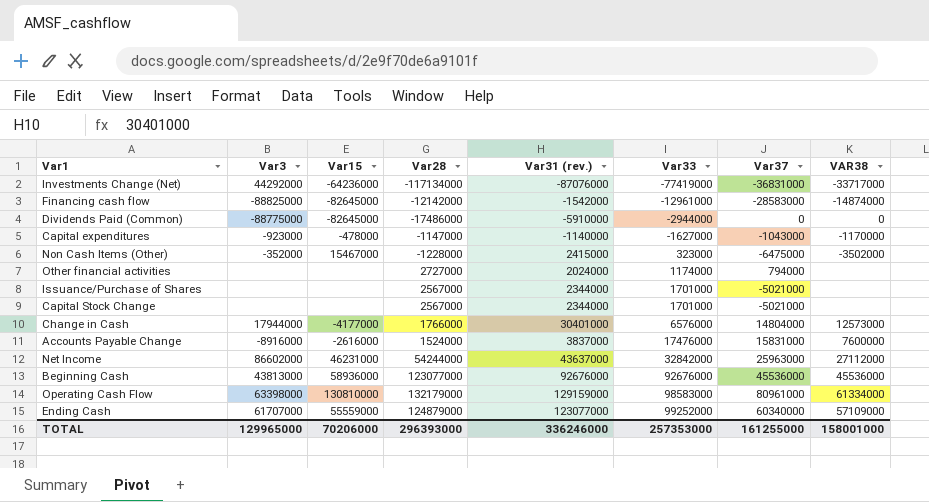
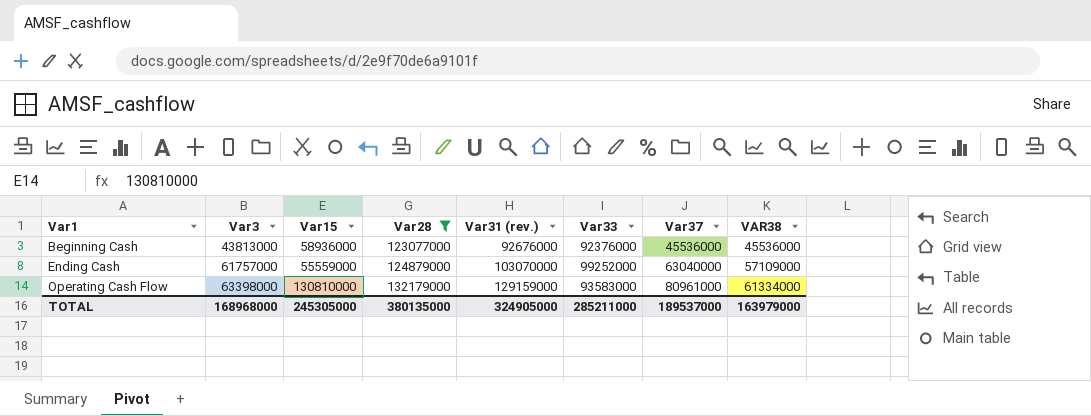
filter: none -> Var28 >= 123077000
row order: Var33 ascending -> Var1 ascending
Beginning Cash | Var33: 92676000 -> 92376000
Ending Cash | Var3: 61707000 -> 61757000
Ending Cash | Var31 (rev.): 123077000 -> 103070000
Ending Cash | Var37: 60340000 -> 63040000
Operating Cash Flow | Var33: 98583000 -> 93583000
TOTAL | Var3: 129965000 -> 168968000
TOTAL | Var15: 70206000 -> 245305000
TOTAL | Var28: 296393000 -> 380135000
TOTAL | Var31 (rev.): 336246000 -> 324905000
TOTAL | Var33: 257353000 -> 285211000
TOTAL | Var37: 161255000 -> 189537000
TOTAL | VAR38: 158001000 -> 163979000

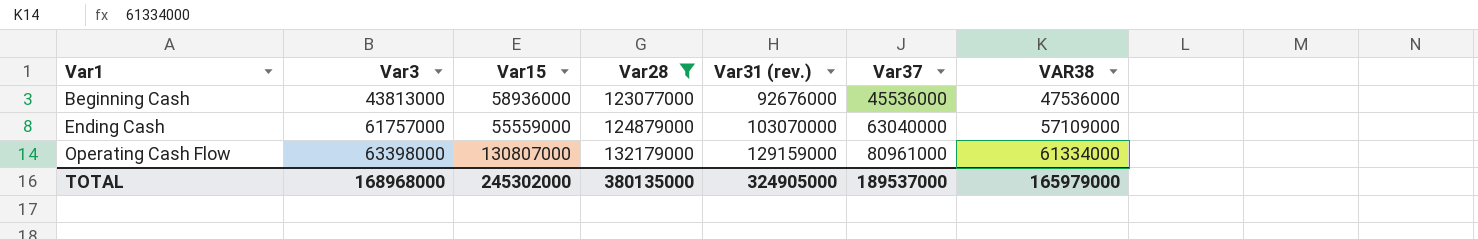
column Var33 | position: 6 -> none
Beginning Cash | VAR38: 45536000 -> 47536000
Operating Cash Flow | Var15: 130810000 -> 130807000
TOTAL | Var15: 245305000 -> 245302000
TOTAL | VAR38: 163979000 -> 165979000

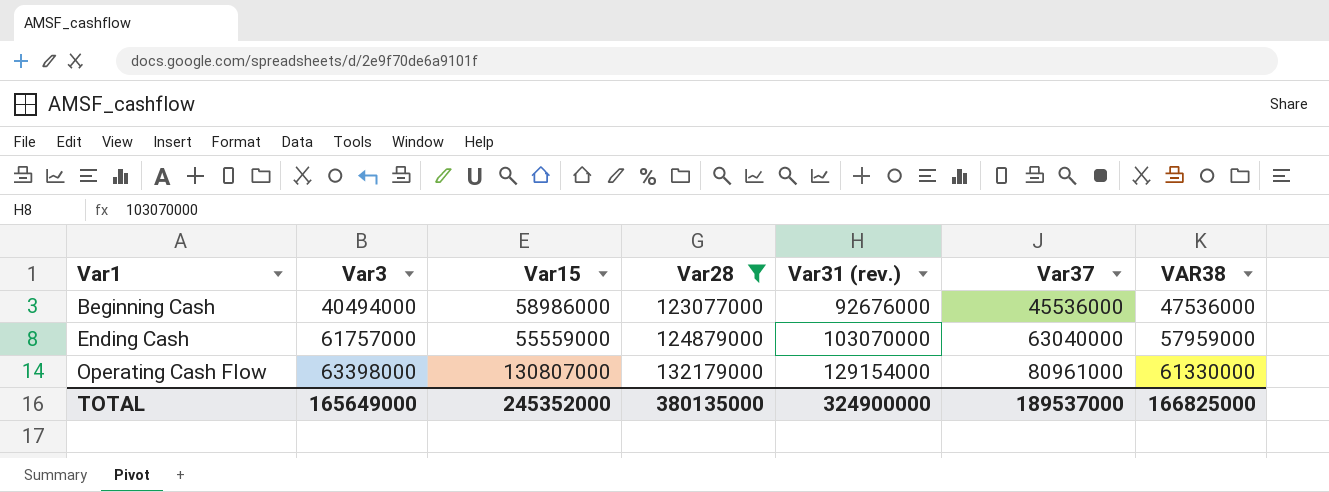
Beginning Cash | Var3: 43813000 -> 40494000
Beginning Cash | Var15: 58936000 -> 58986000
Ending Cash | VAR38: 57109000 -> 57959000
Operating Cash Flow | Var31 (rev.): 129159000 -> 129154000
Operating Cash Flow | VAR38: 61334000 -> 61330000
TOTAL | Var3: 168968000 -> 165649000
TOTAL | Var15: 245302000 -> 245352000
TOTAL | Var31 (rev.): 324905000 -> 324900000
TOTAL | VAR38: 165979000 -> 166825000

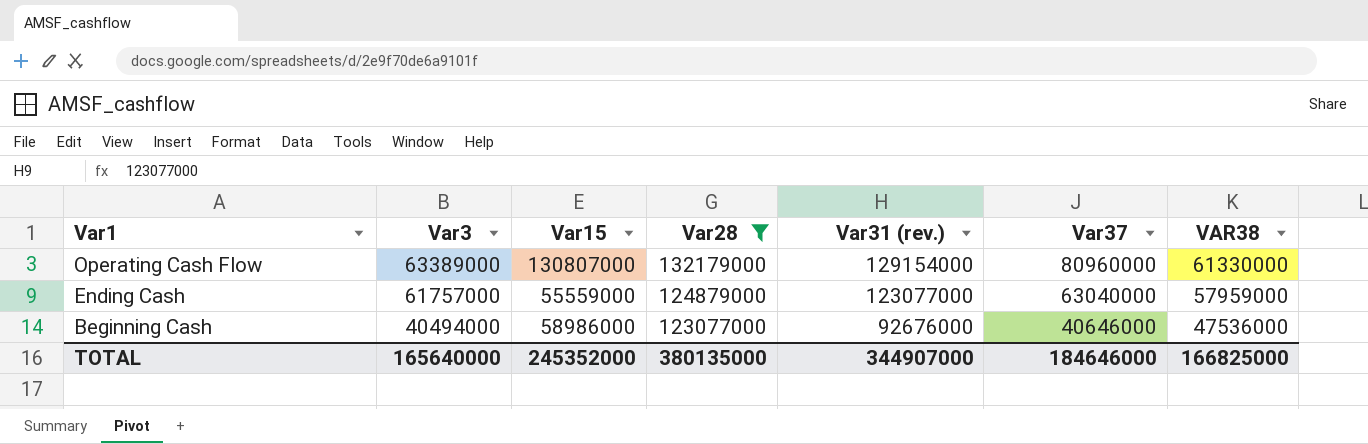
row order: Var1 ascending -> Var1 descending
Operating Cash Flow | Var3: 63398000 -> 63389000
Operating Cash Flow | Var37: 80961000 -> 80960000
Ending Cash | Var31 (rev.): 103070000 -> 123077000
Beginning Cash | Var37: 45536000 -> 40646000
TOTAL | Var3: 165649000 -> 165640000
TOTAL | Var31 (rev.): 324900000 -> 344907000
TOTAL | Var37: 189537000 -> 184646000

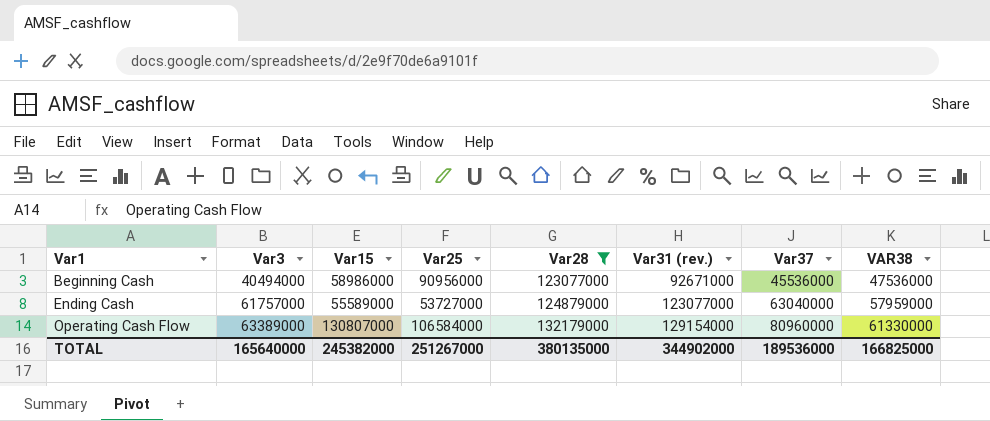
row order: Var1 descending -> Var1 ascending
column Var25 | position: none -> 4
Beginning Cash | Var31 (rev.): 92676000 -> 92671000
Beginning Cash | Var37: 40646000 -> 45536000
Ending Cash | Var15: 55559000 -> 55589000
TOTAL | Var15: 245352000 -> 245382000
TOTAL | Var31 (rev.): 344907000 -> 344902000
TOTAL | Var37: 184646000 -> 189536000

